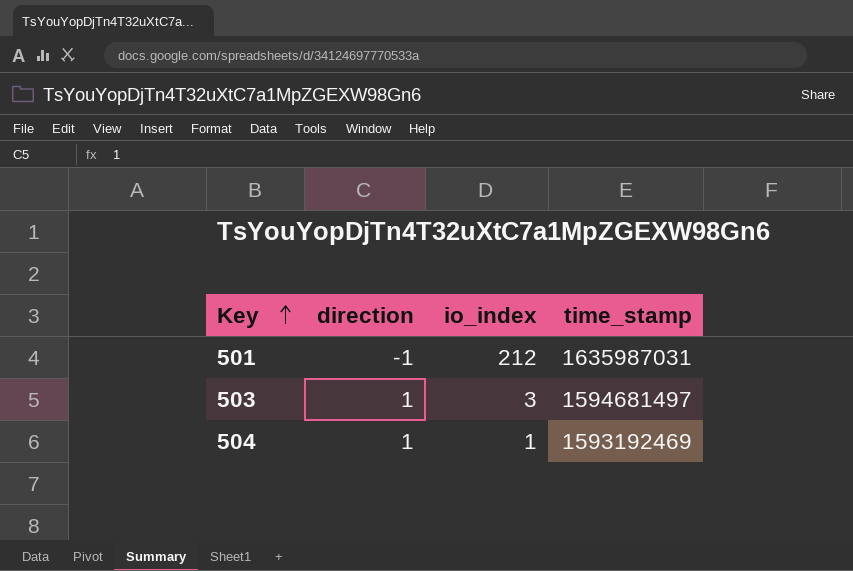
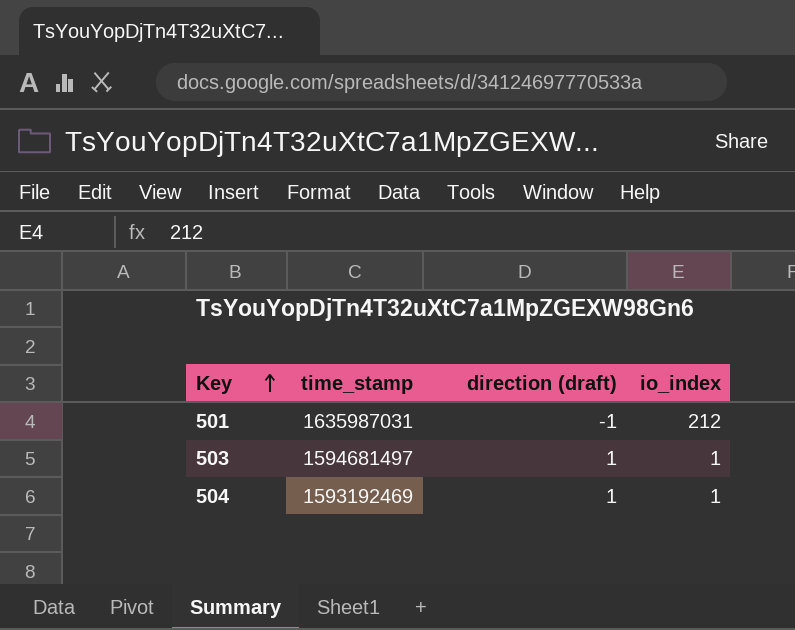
column time_stamp | position: 4 -> 2
column name: direction -> direction (draft)
503 | io_index: 3 -> 1

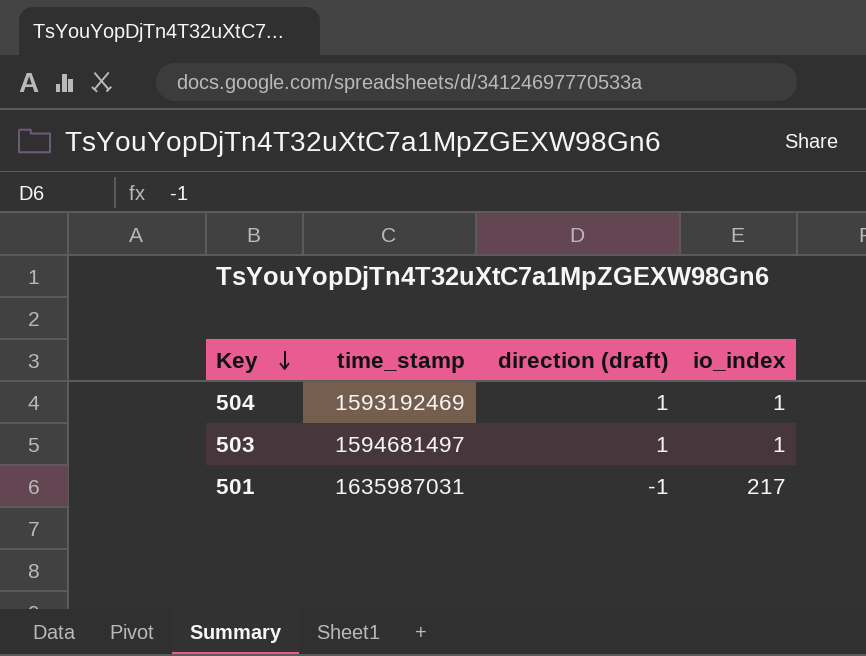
row order: Key ascending -> Key descending
501 | io_index: 212 -> 217

